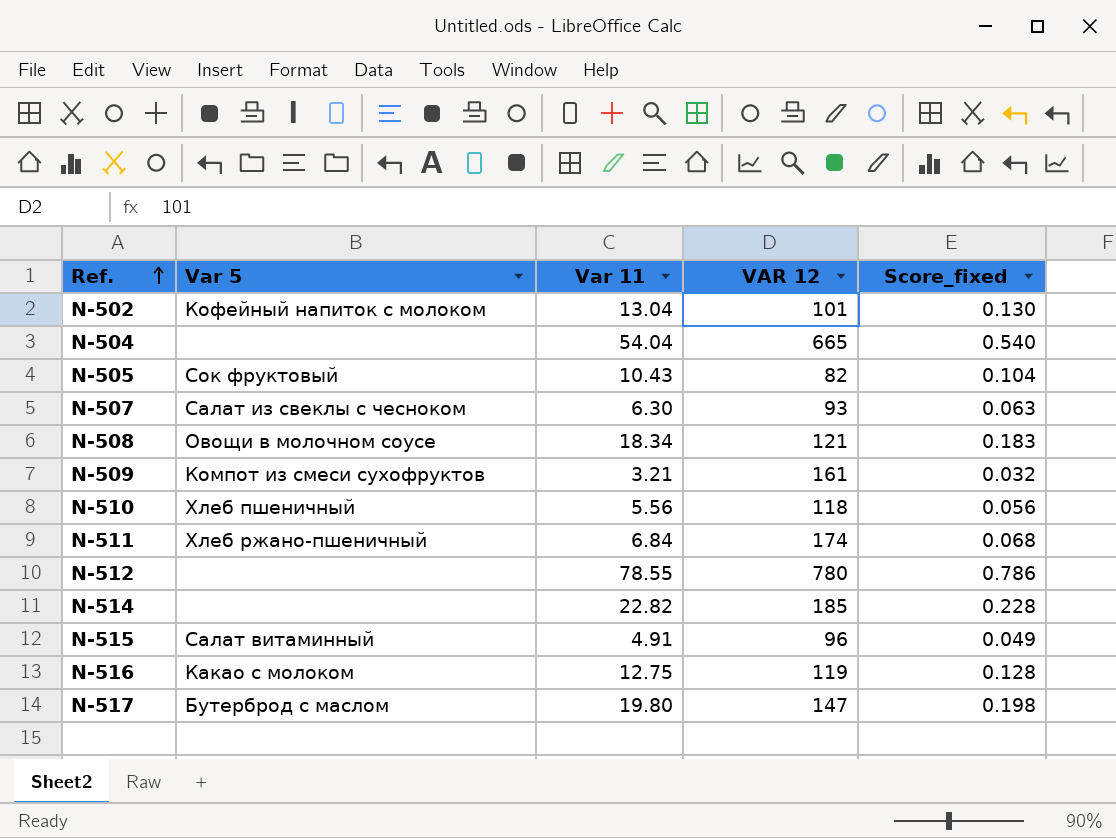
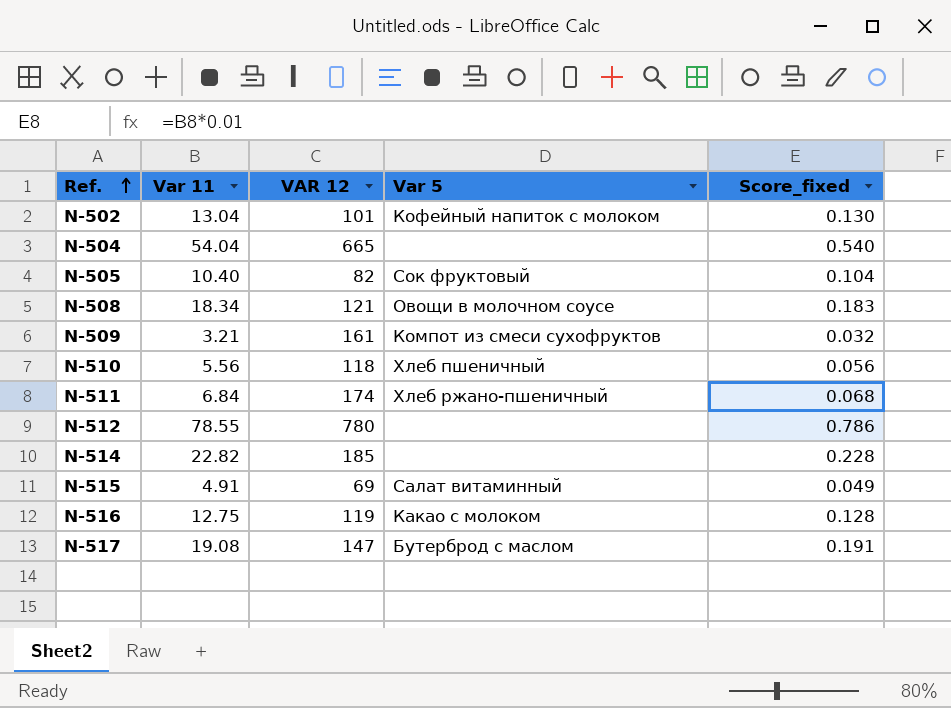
column Var 5 | position: 2 -> 4
row N-507: Салат из свеклы с чесноком | 6.30 | 93 | 0.063 -> none
N-505 | Var 11: 10.43 -> 10.40
N-515 | VAR 12: 96 -> 69
N-517 | Var 11: 19.80 -> 19.08
N-517 | Score_fixed: 0.198 -> 0.191

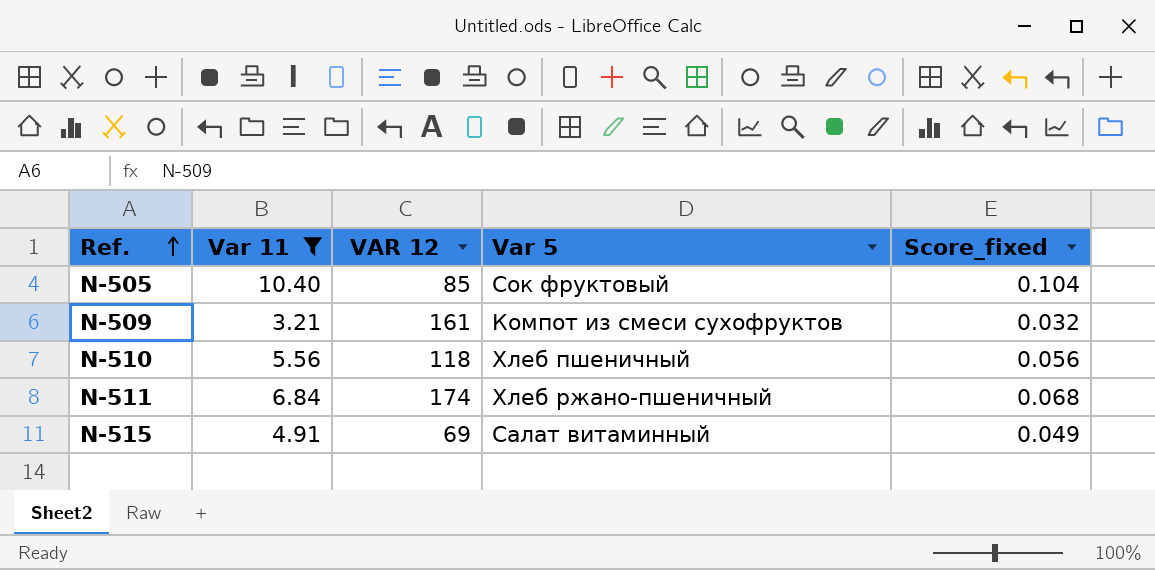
filter: none -> Var 11 <= 10.40
N-505 | VAR 12: 82 -> 85

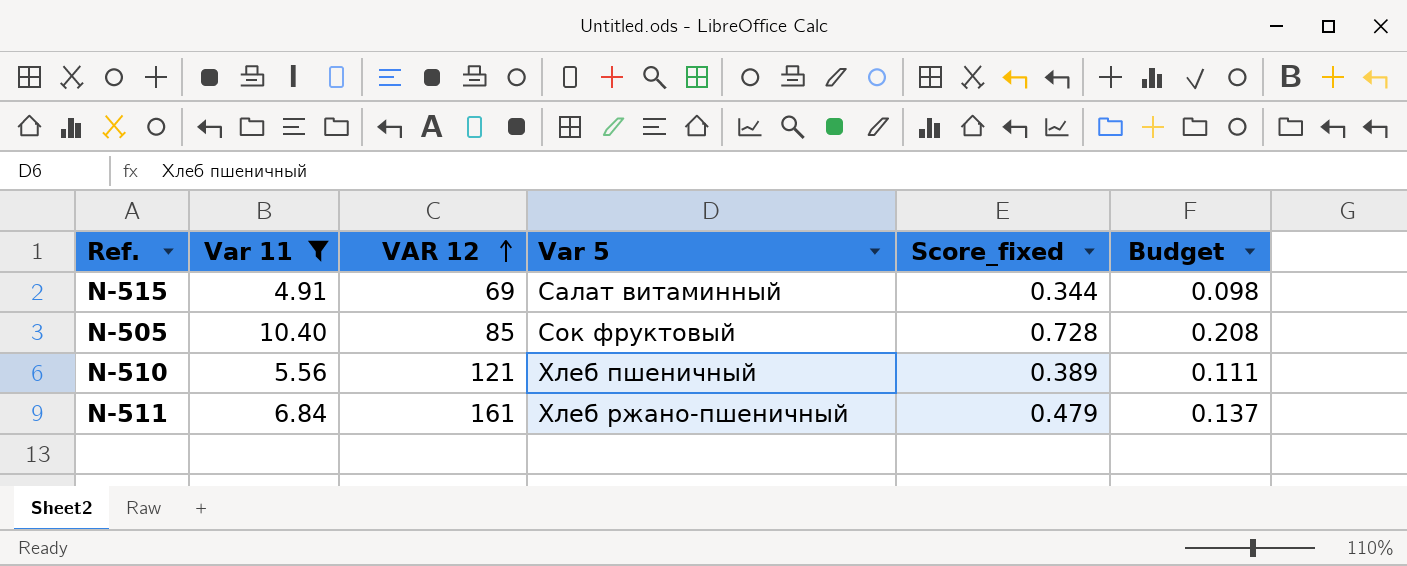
row order: Ref. ascending -> VAR 12 ascending
column Score_fixed | formula: [Var 11] * 0.01 -> [Var 11] * 0.07
column Budget | formula: none -> [Var 11] * 0.02
row N-509: 3.21 | 161 | Компот из смеси сухофруктов | 0.032 -> none
N-510 | VAR 12: 118 -> 121
N-511 | VAR 12: 174 -> 161

